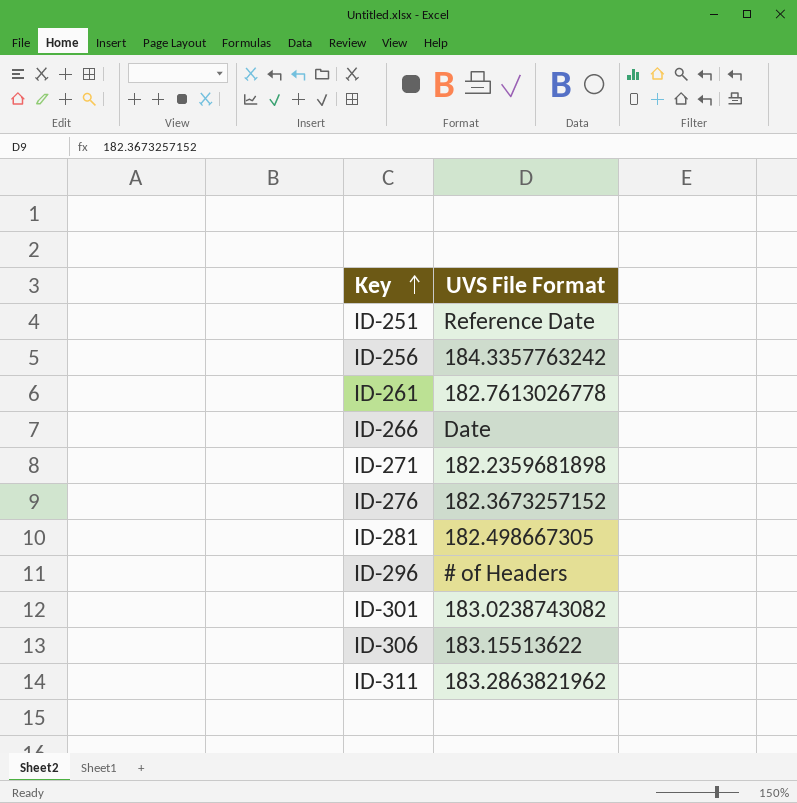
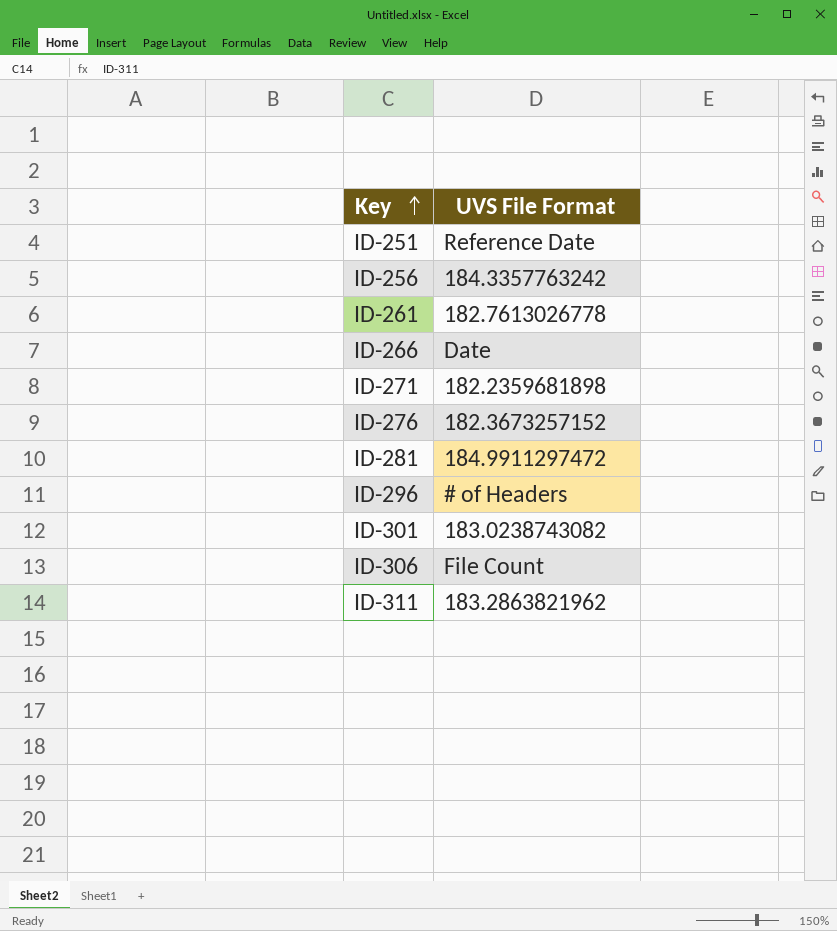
ID-281 | UVS File Format: 182.498667305 -> 184.9911297472
ID-306 | UVS File Format: 183.15513622 -> File Count

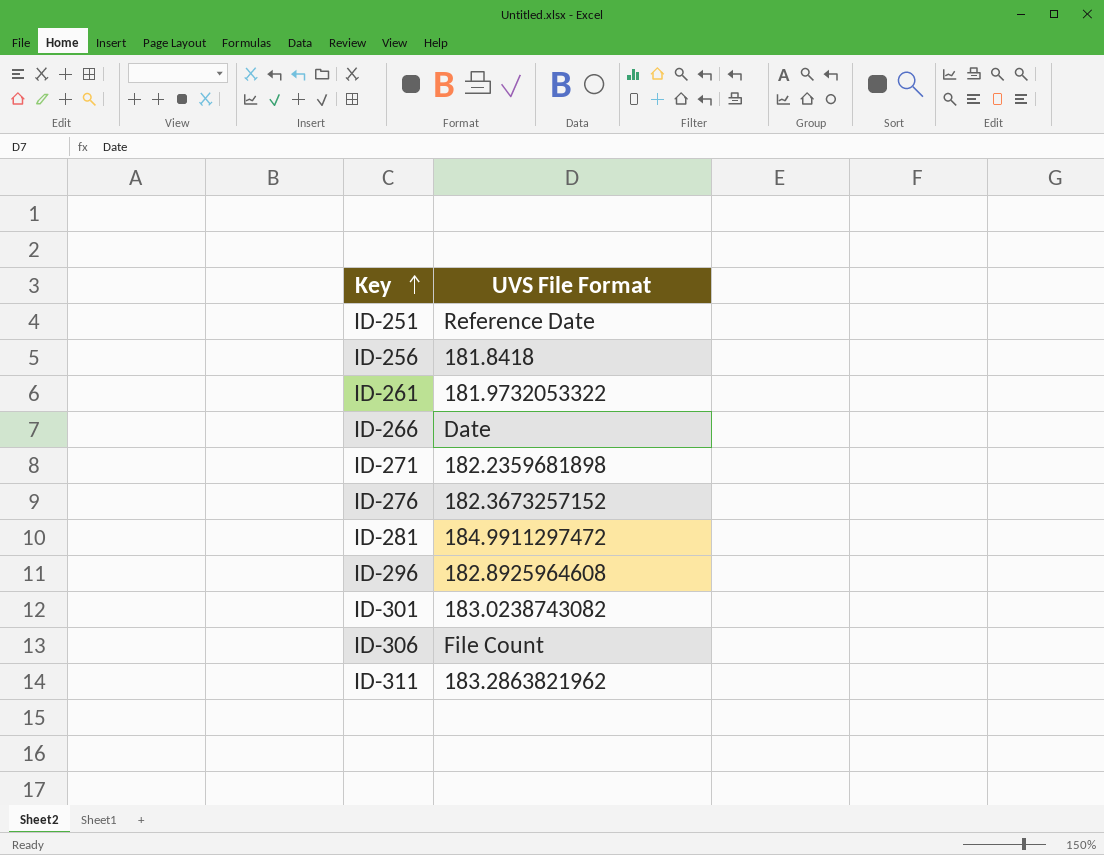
ID-256 | UVS File Format: 184.3357763242 -> 181.8418
ID-261 | UVS File Format: 182.7613026778 -> 181.9732053322
ID-296 | UVS File Format: # of Headers -> 182.8925964608

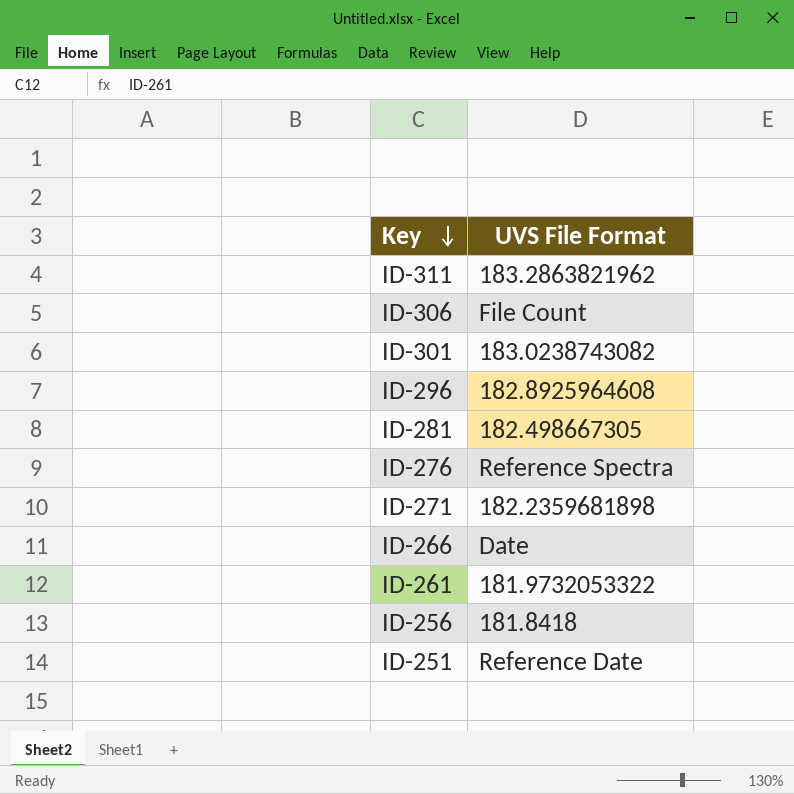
row order: Key ascending -> Key descending
ID-281 | UVS File Format: 184.9911297472 -> 182.498667305
ID-276 | UVS File Format: 182.3673257152 -> Reference Spectra

